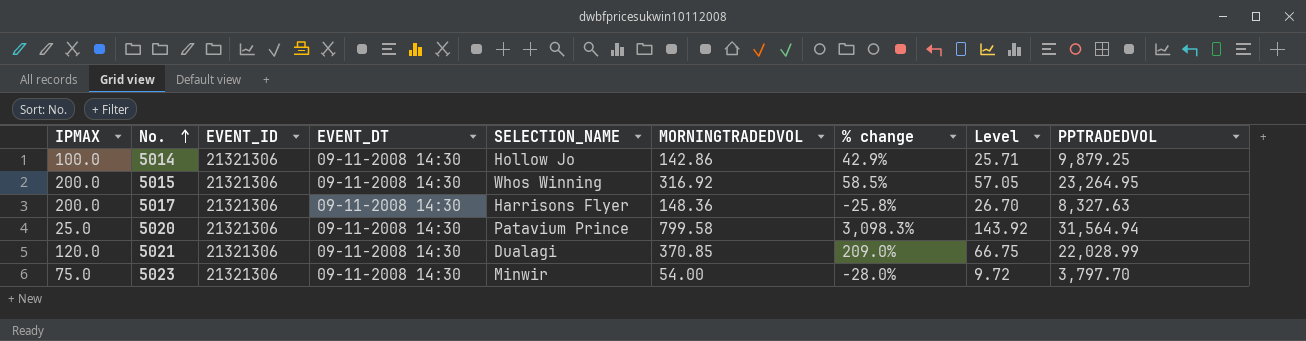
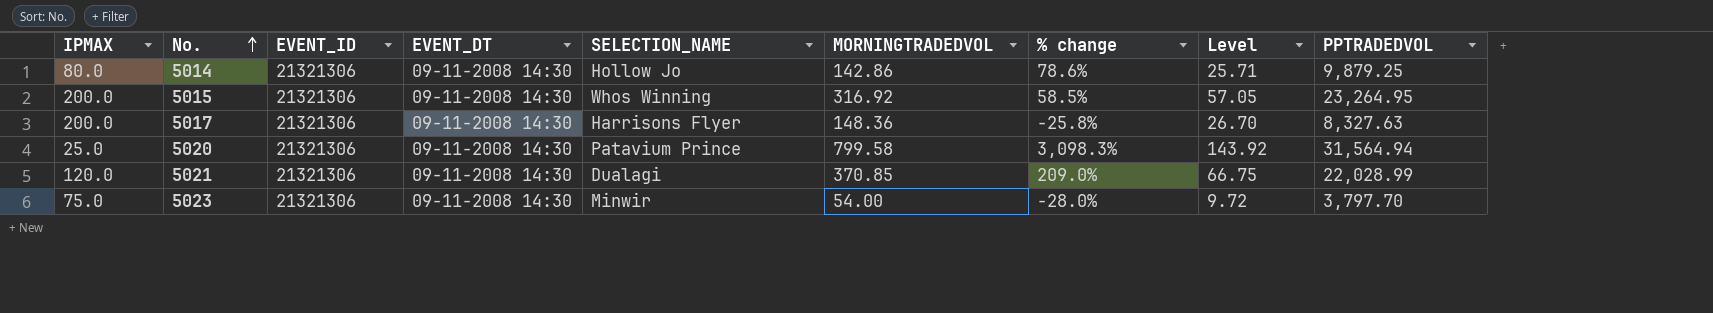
5014 | IPMAX: 100.0 -> 80.0
5014 | % change: 42.9% -> 78.6%

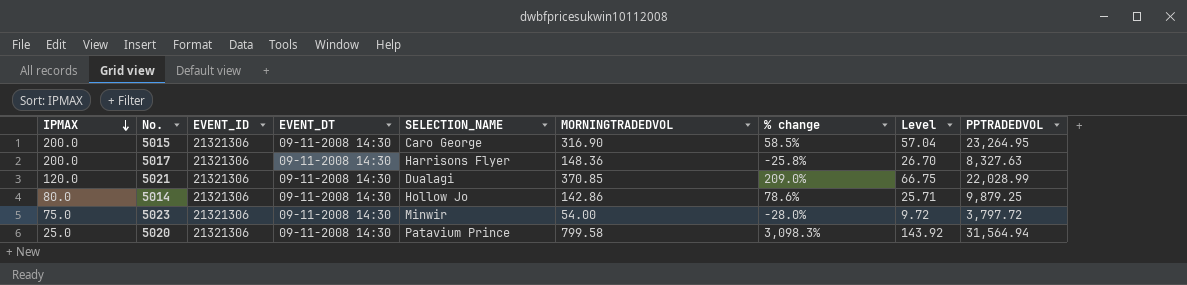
row order: No. ascending -> IPMAX descending
5015 | SELECTION_NAME: Whos Winning -> Caro George
5015 | MORNINGTRADEDVOL: 316.92 -> 316.90
5015 | Level: 57.05 -> 57.04
5023 | PPTRADEDVOL: 3,797.70 -> 3,797.72

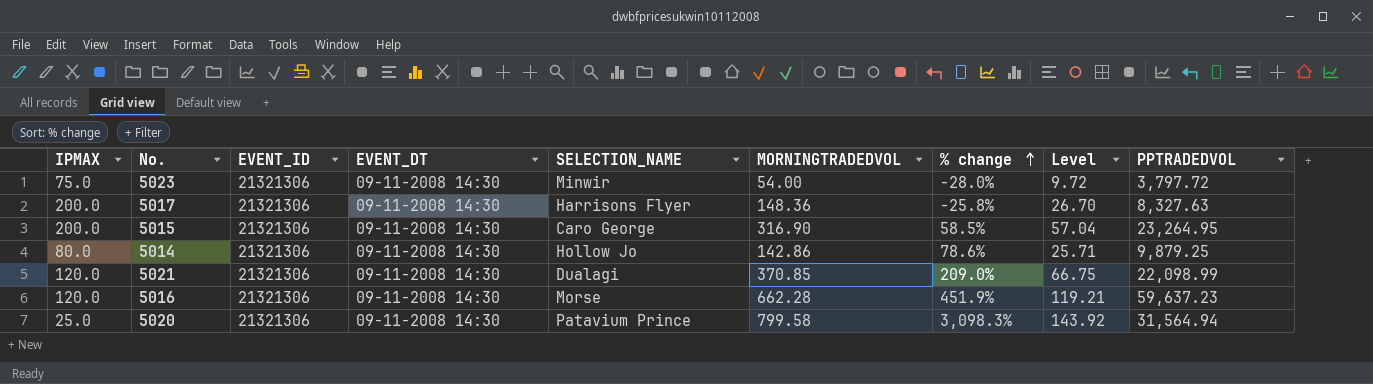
row order: IPMAX descending -> % change ascending
5021 | PPTRADEDVOL: 22,028.99 -> 22,098.99
row 5016: none -> 120.0 | 21321306 | 09-11-2008 14:30 | Morse | 662.28 | 451.9% | 119.21 | 59,637.23

